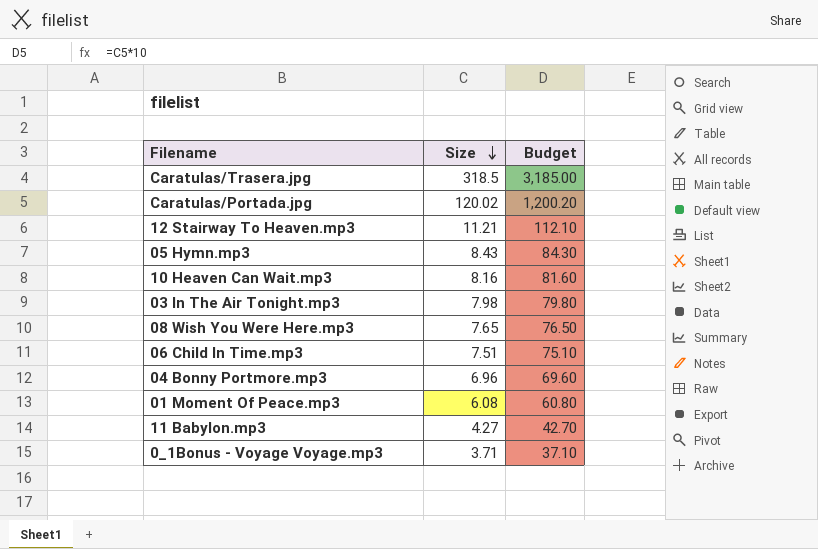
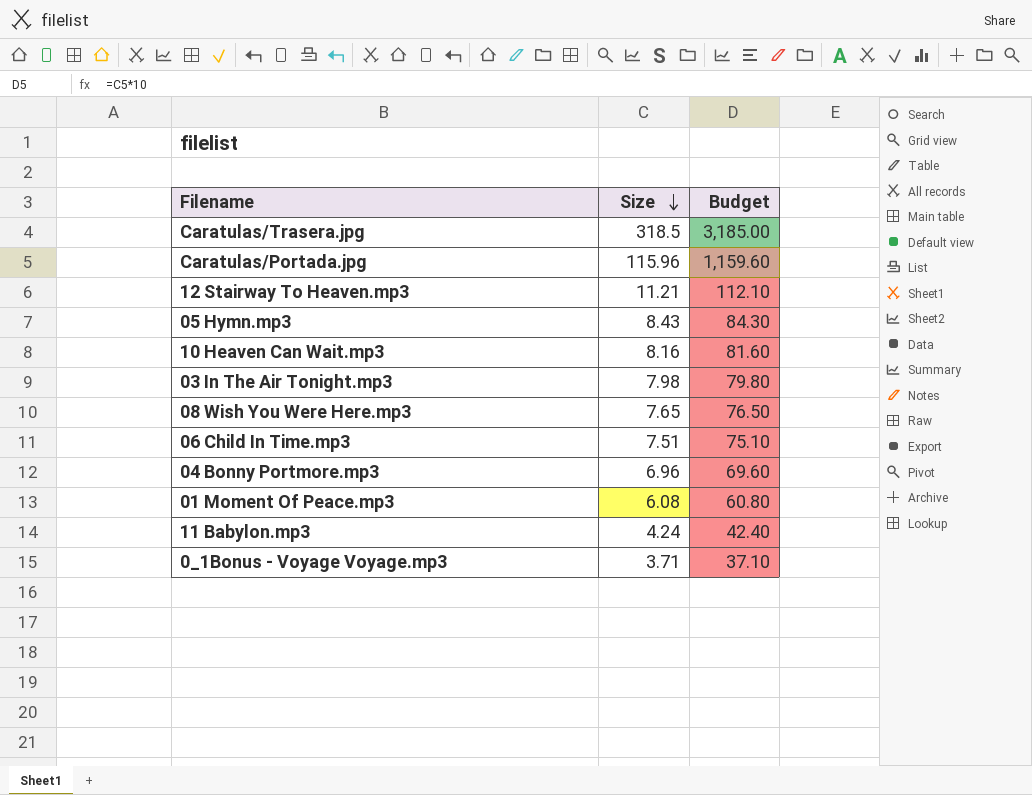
Caratulas/Portada.jpg | Size: 120.02 -> 115.96
Caratulas/Portada.jpg | Budget: 1,200.20 -> 1,159.60
11 Babylon.mp3 | Size: 4.27 -> 4.24
11 Babylon.mp3 | Budget: 42.70 -> 42.40

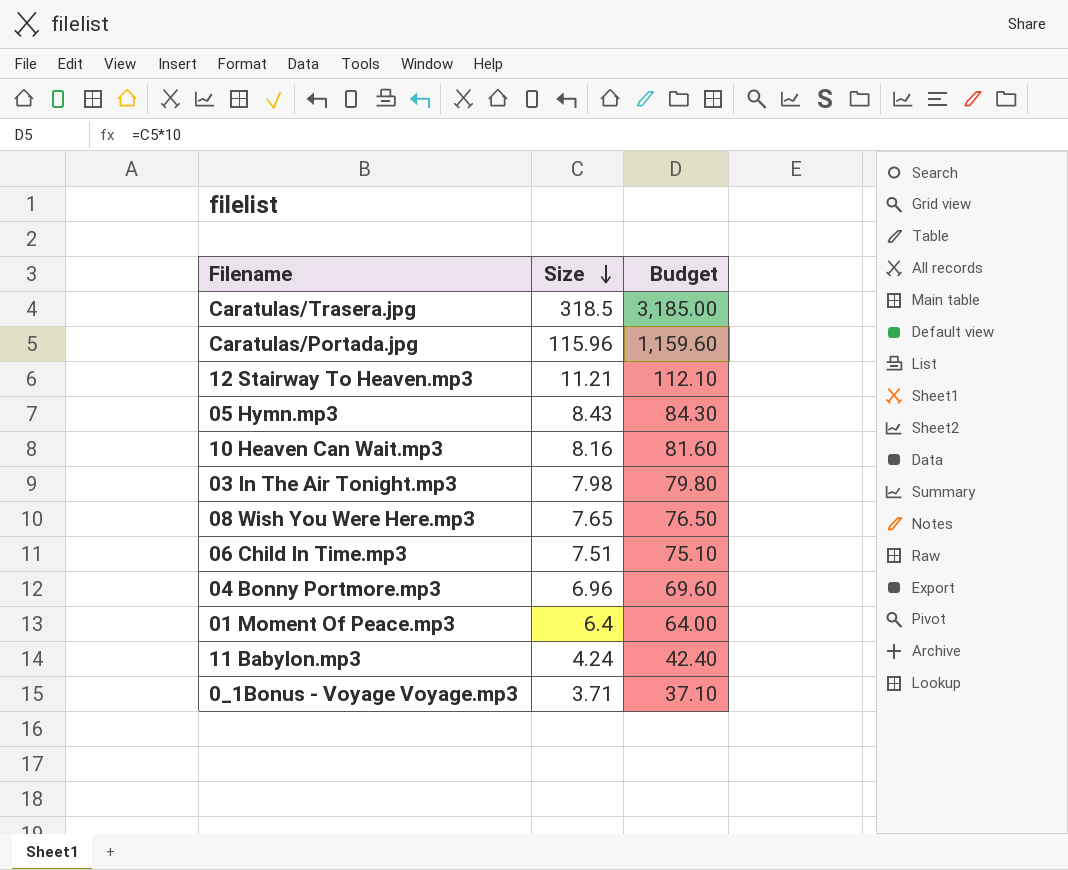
01 Moment Of Peace.mp3 | Size: 6.08 -> 6.4
01 Moment Of Peace.mp3 | Budget: 60.80 -> 64.00

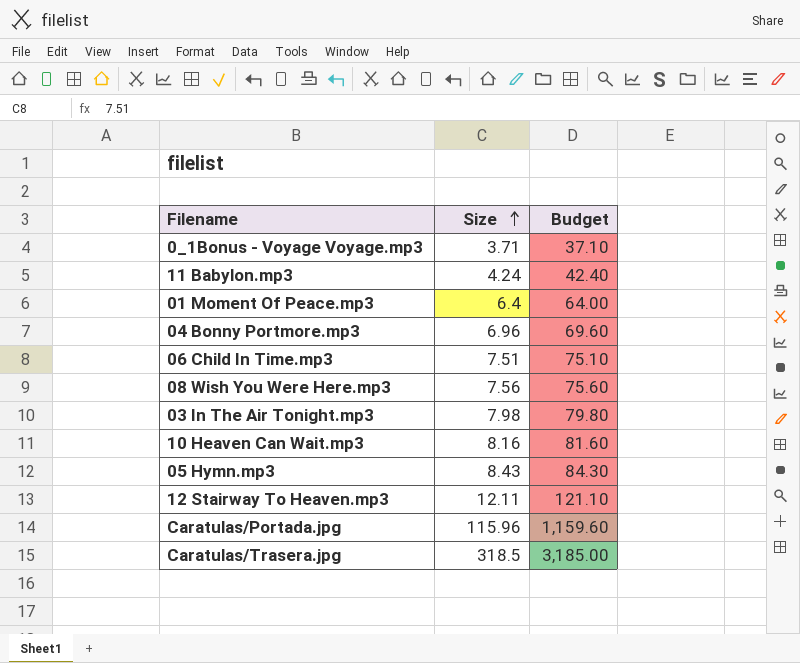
row order: Size descending -> Size ascending
08 Wish You Were Here.mp3 | Size: 7.65 -> 7.56
08 Wish You Were Here.mp3 | Budget: 76.50 -> 75.60
12 Stairway To Heaven.mp3 | Size: 11.21 -> 12.11
12 Stairway To Heaven.mp3 | Budget: 112.10 -> 121.10

